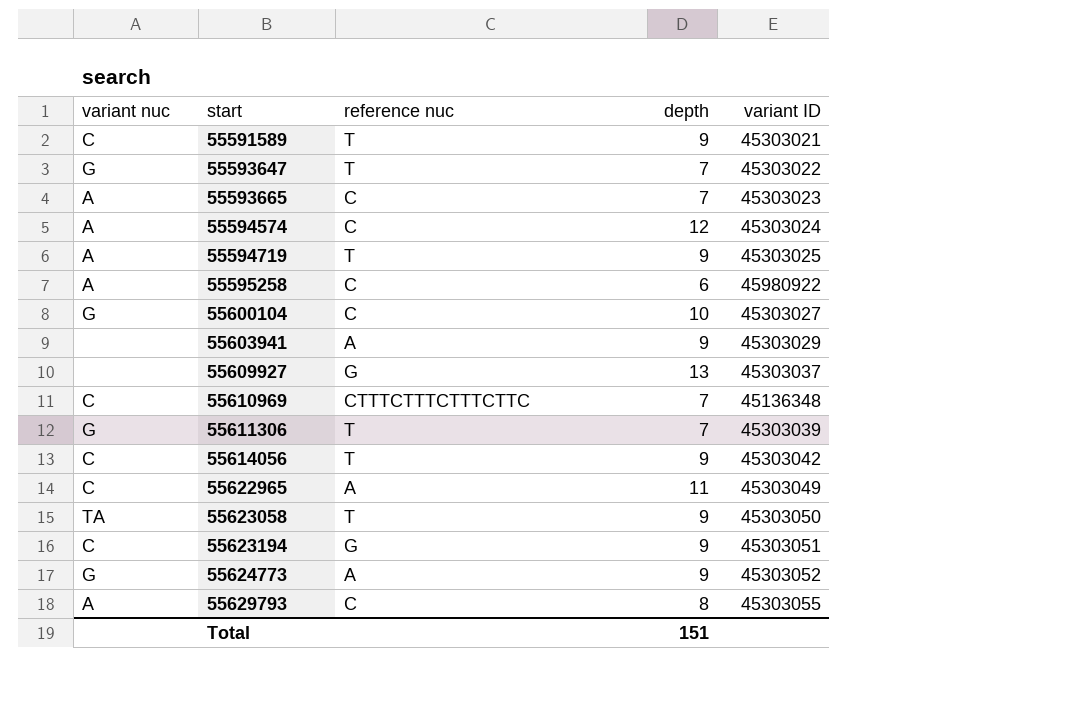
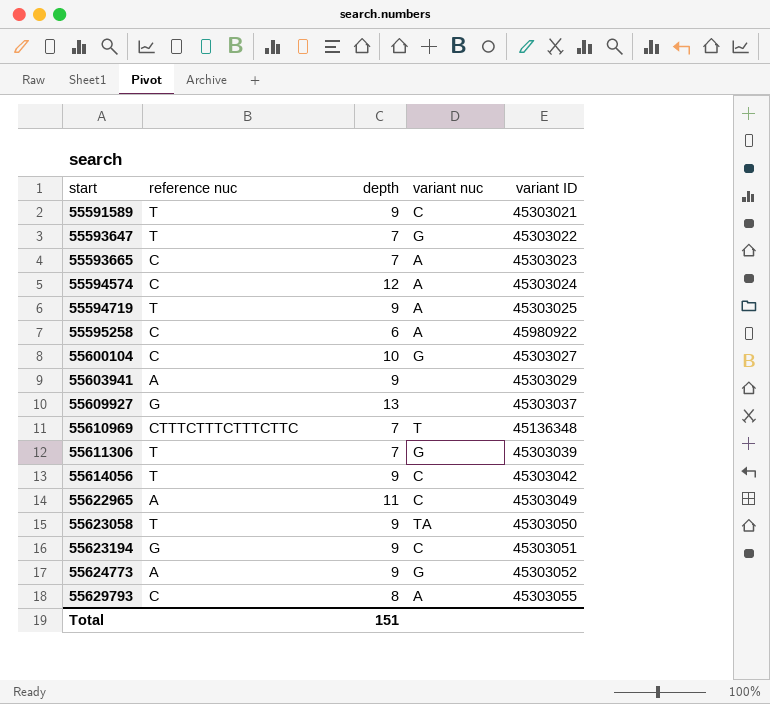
column variant nuc | position: 1 -> 4
55610969 | variant nuc: C -> T

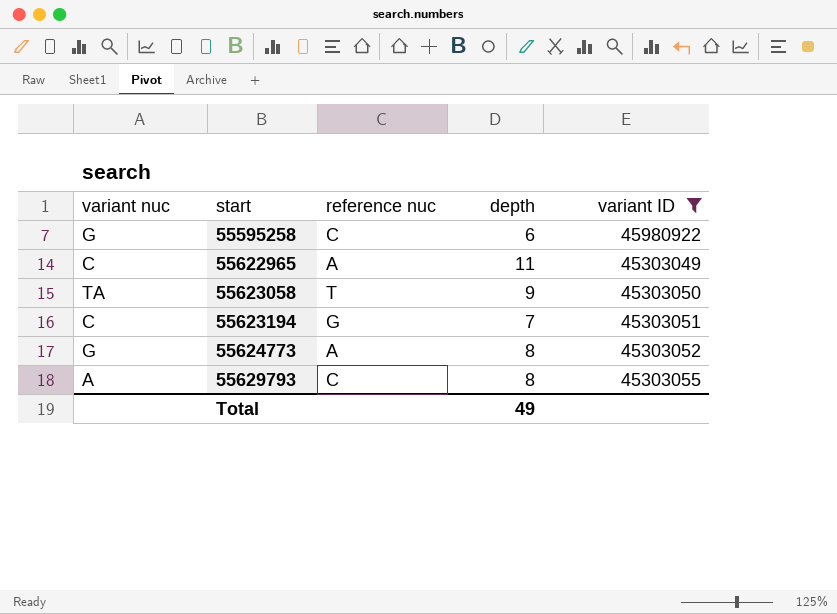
filter: none -> variant ID >= 45303049
column variant nuc | position: 4 -> 1
55595258 | variant nuc: A -> G
55623194 | depth: 9 -> 7
55624773 | depth: 9 -> 8
Total | depth: 151 -> 49

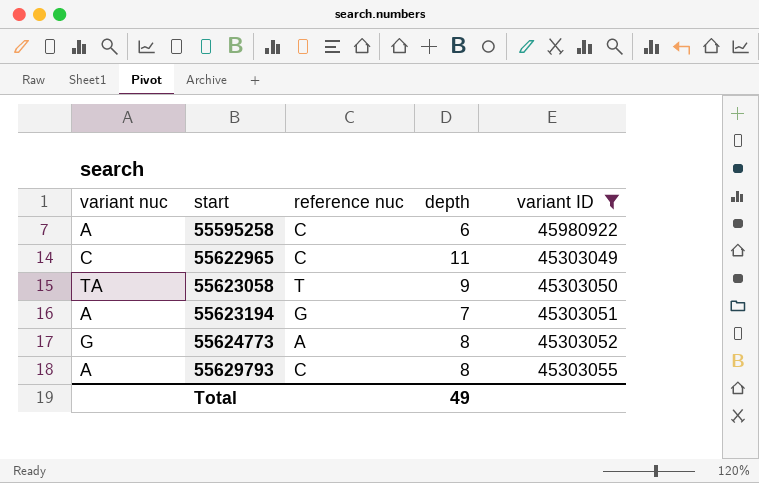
55595258 | variant nuc: G -> A
55622965 | reference nuc: A -> C
55623194 | variant nuc: C -> A

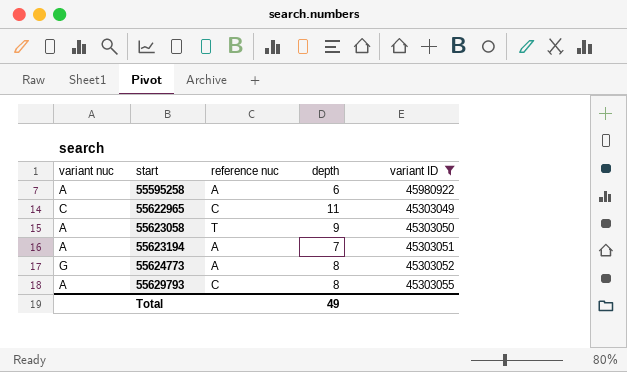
55595258 | reference nuc: C -> A
55623058 | variant nuc: TA -> A
55623194 | reference nuc: G -> A

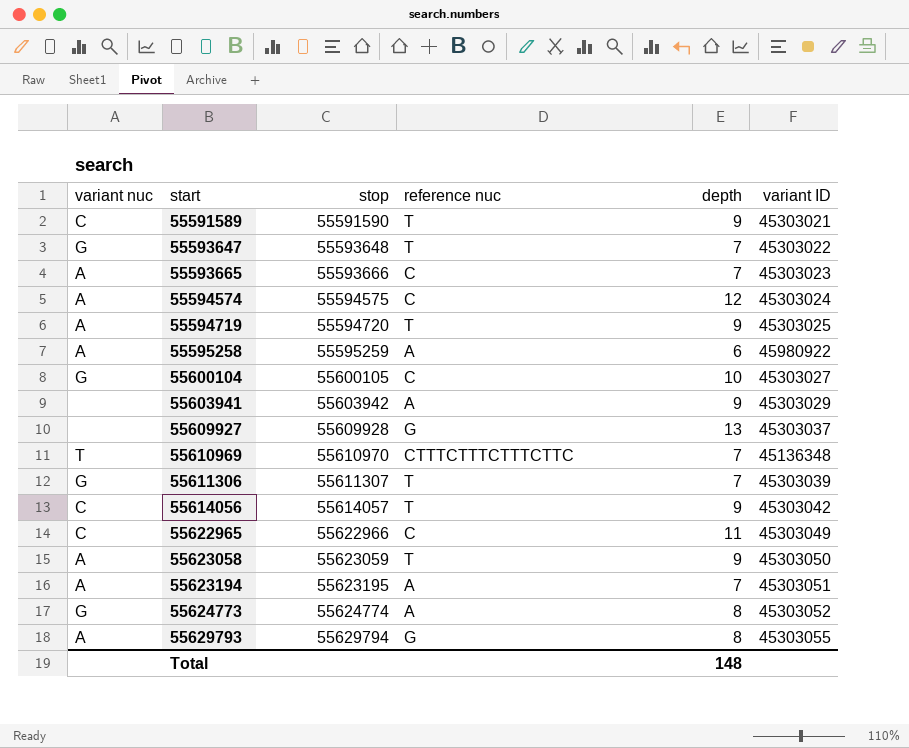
filter: variant ID >= 45303049 -> none
column stop | position: none -> 3
55629793 | reference nuc: C -> G
Total | depth: 49 -> 148

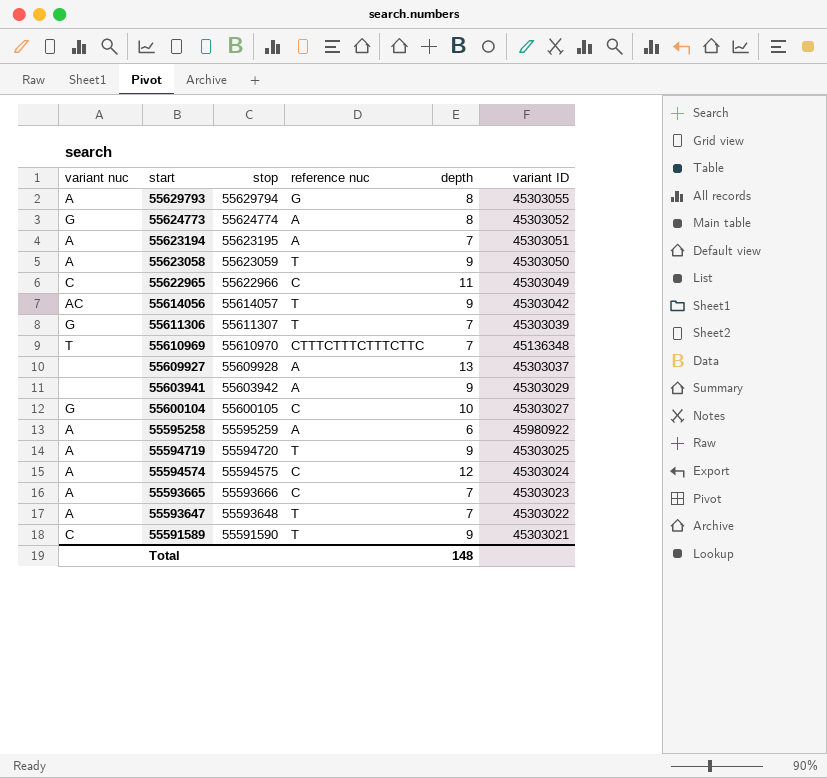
row order: start ascending -> start descending
55614056 | variant nuc: C -> AC
55609927 | reference nuc: G -> A
55593647 | variant nuc: G -> A

